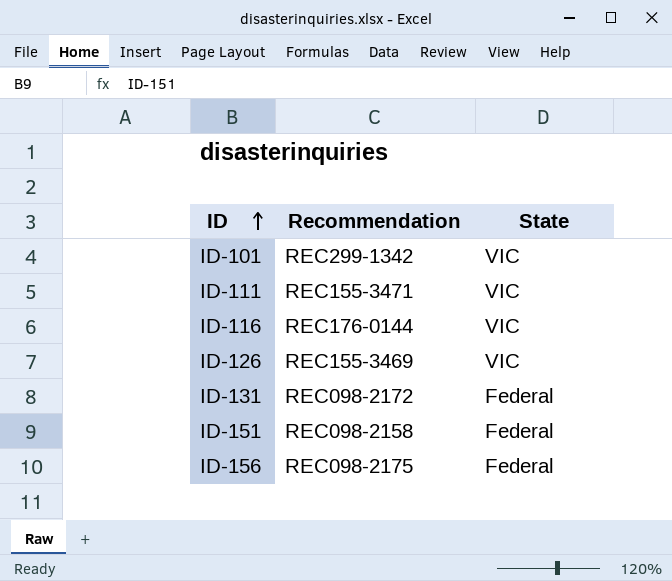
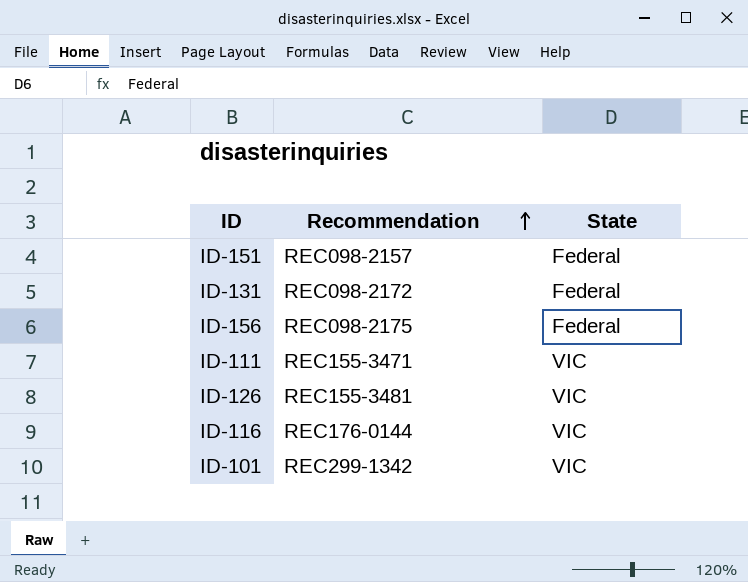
row order: ID ascending -> Recommendation ascending
ID-151 | Recommendation: REC098-2158 -> REC098-2157
ID-126 | Recommendation: REC155-3469 -> REC155-3481

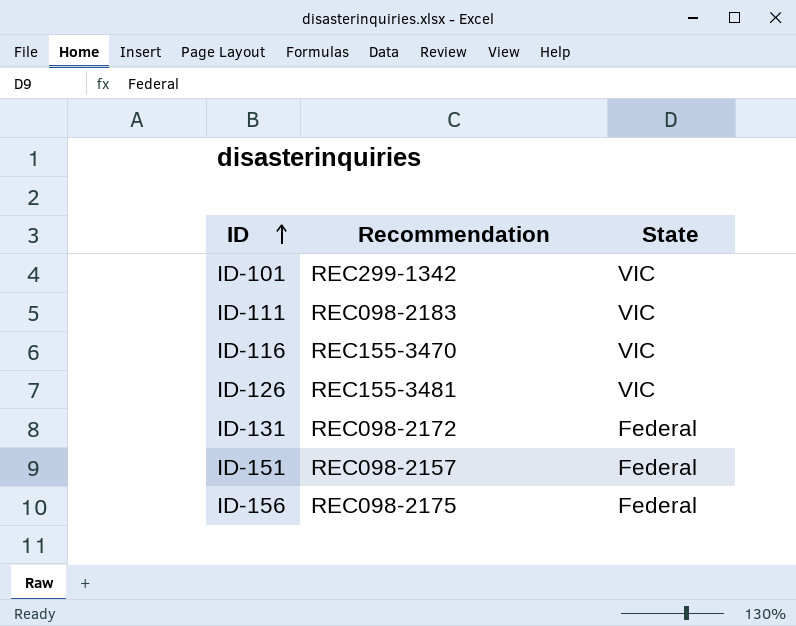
row order: Recommendation ascending -> ID ascending
ID-111 | Recommendation: REC155-3471 -> REC098-2183
ID-116 | Recommendation: REC176-0144 -> REC155-3470

